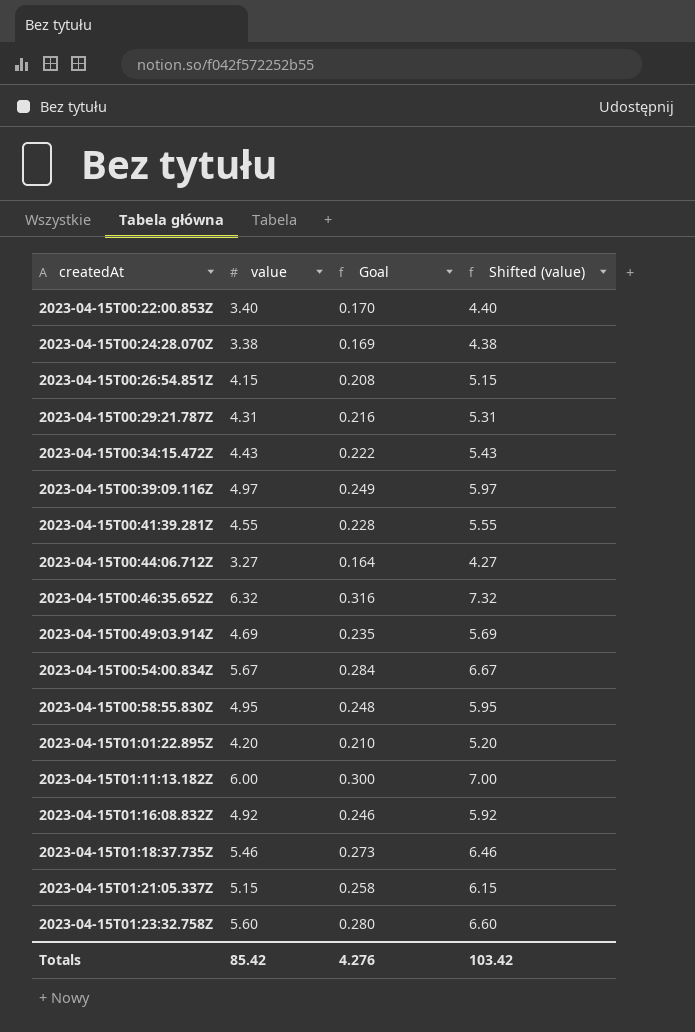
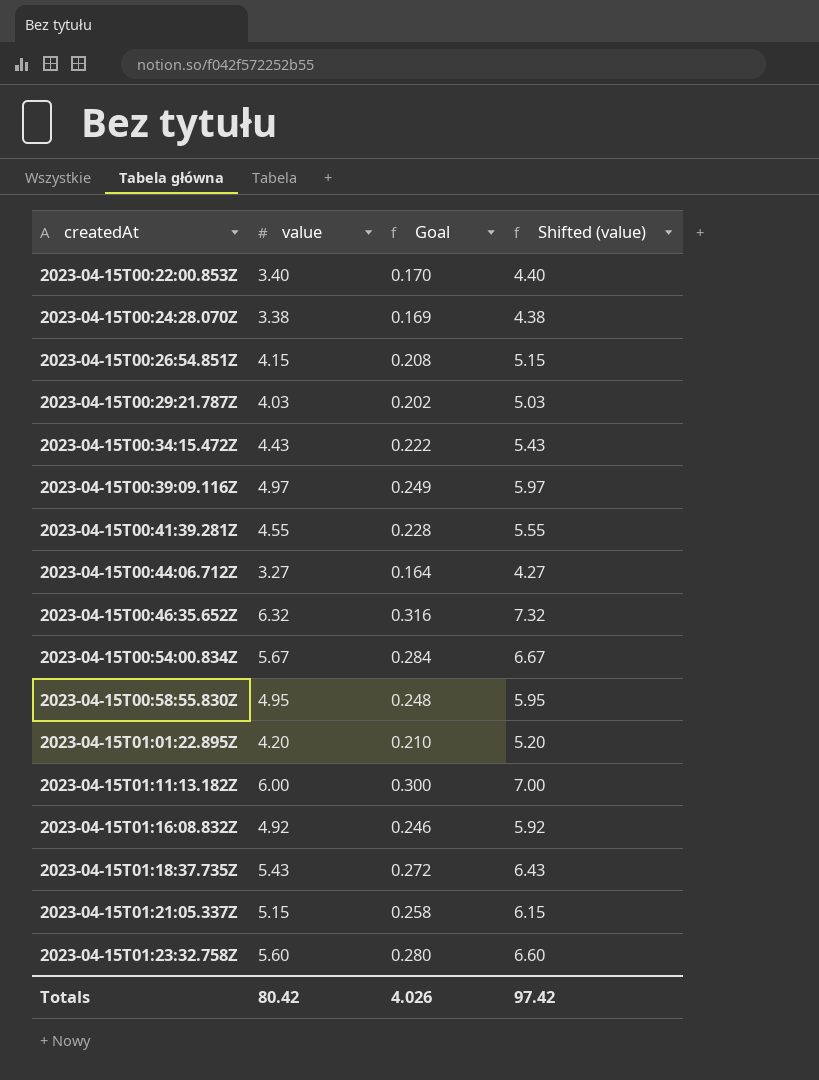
row 2023-04-15T00:49:03.914Z: 4.69 | 0.235 | 5.69 -> none
2023-04-15T00:29:21.787Z | value: 4.31 -> 4.03
2023-04-15T00:29:21.787Z | Goal: 0.216 -> 0.202
2023-04-15T00:29:21.787Z | Shifted (value): 5.31 -> 5.03
2023-04-15T01:18:37.735Z | value: 5.46 -> 5.43
2023-04-15T01:18:37.735Z | Goal: 0.273 -> 0.272
2023-04-15T01:18:37.735Z | Shifted (value): 6.46 -> 6.43
Totals | value: 85.42 -> 80.42
Totals | Goal: 4.276 -> 4.026
Totals | Shifted (value): 103.42 -> 97.42

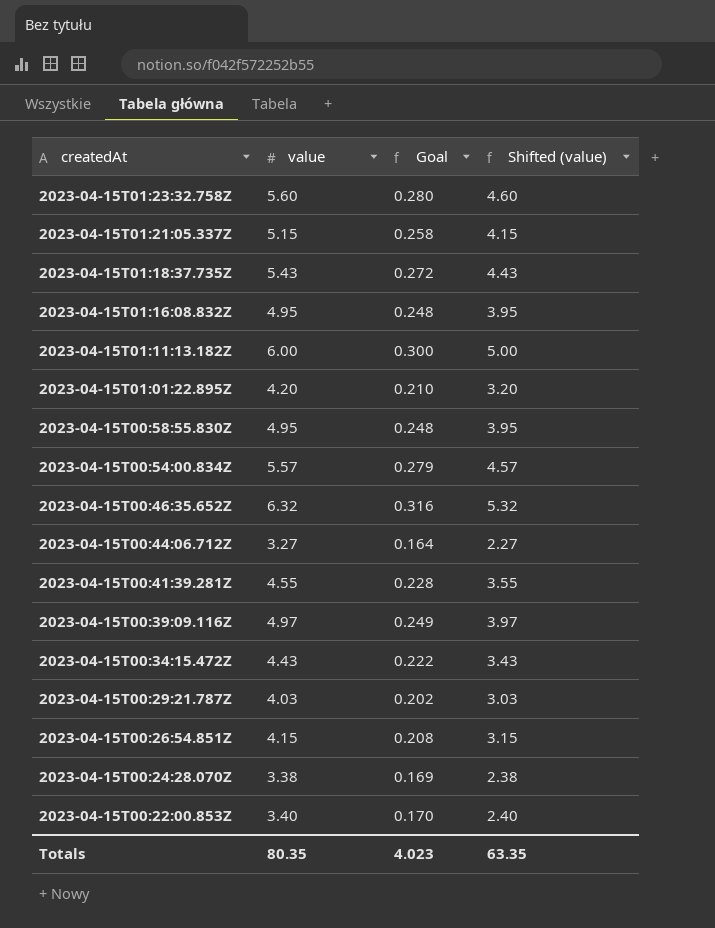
row order: createdAt ascending -> createdAt descending
column Shifted (value) | formula: [value] + 1 -> [value] - 1
2023-04-15T01:16:08.832Z | value: 4.92 -> 4.95
2023-04-15T01:16:08.832Z | Goal: 0.246 -> 0.248
2023-04-15T00:54:00.834Z | value: 5.67 -> 5.57
2023-04-15T00:54:00.834Z | Goal: 0.284 -> 0.279
Totals | value: 80.42 -> 80.35
Totals | Goal: 4.026 -> 4.023
Totals | Shifted (value): 97.42 -> 63.35

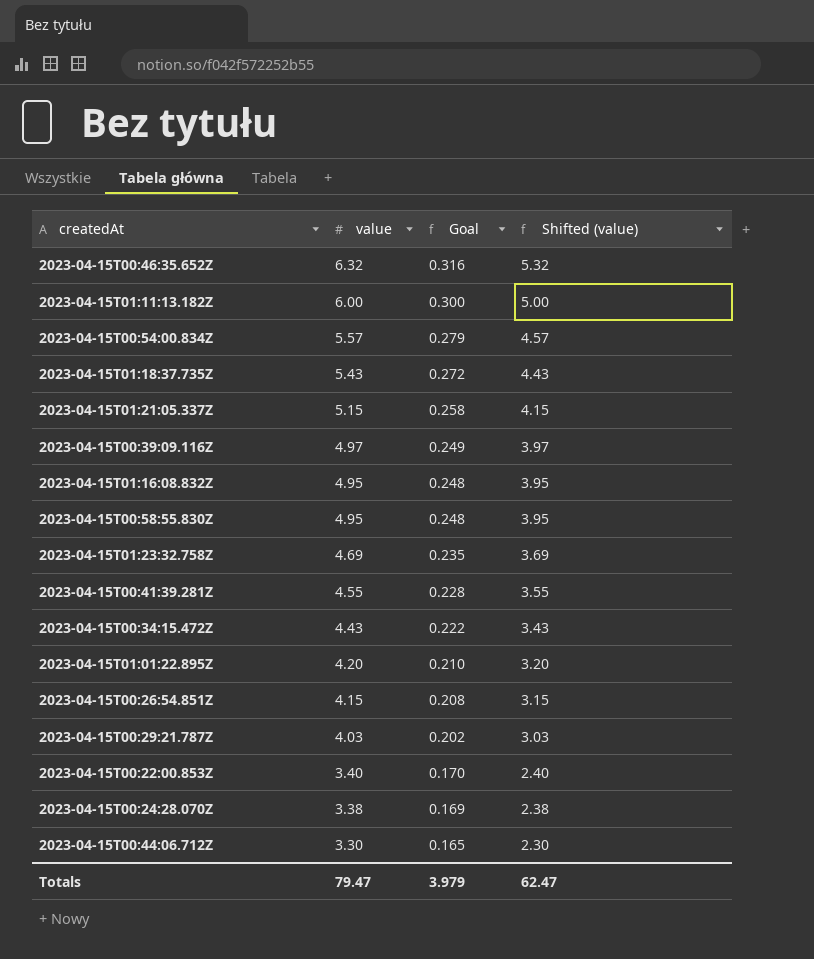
row order: createdAt descending -> value descending
2023-04-15T01:23:32.758Z | value: 5.60 -> 4.69
2023-04-15T01:23:32.758Z | Goal: 0.280 -> 0.235
2023-04-15T01:23:32.758Z | Shifted (value): 4.60 -> 3.69
2023-04-15T00:44:06.712Z | value: 3.27 -> 3.30
2023-04-15T00:44:06.712Z | Goal: 0.164 -> 0.165
2023-04-15T00:44:06.712Z | Shifted (value): 2.27 -> 2.30
Totals | value: 80.35 -> 79.47
Totals | Goal: 4.023 -> 3.979
Totals | Shifted (value): 63.35 -> 62.47

